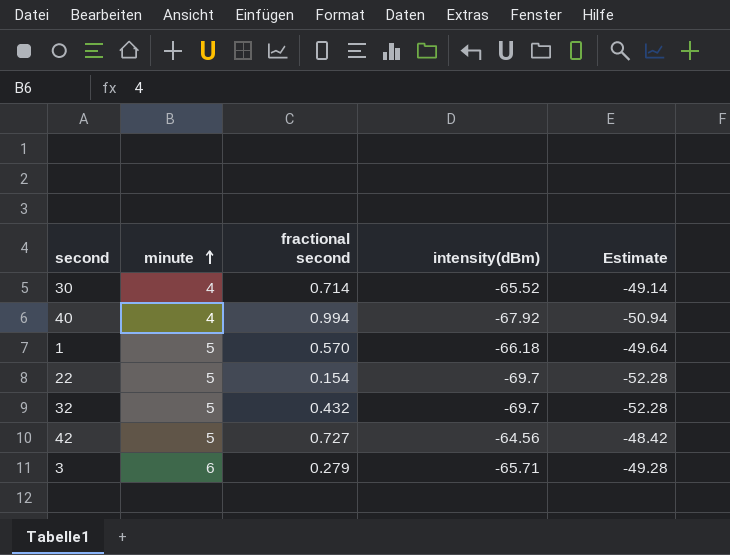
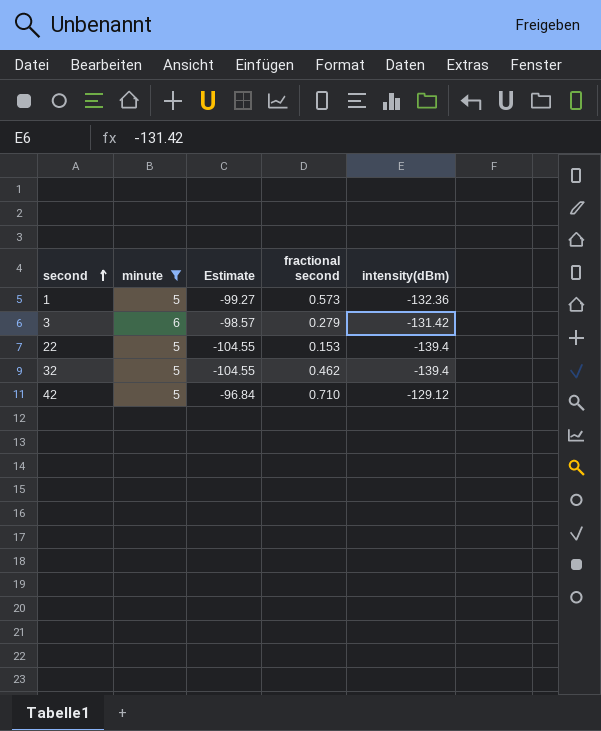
filter: none -> minute != 4
row order: minute ascending -> second ascending
column Estimate | position: 5 -> 3
1 | Estimate: -49.64 -> -99.27
1 | fractional second: 0.570 -> 0.573
1 | intensity(dBm): -66.18 -> -132.36
3 | Estimate: -49.28 -> -98.57
3 | intensity(dBm): -65.71 -> -131.42
22 | Estimate: -52.28 -> -104.55
22 | fractional second: 0.154 -> 0.153
22 | intensity(dBm): -69.7 -> -139.4
32 | Estimate: -52.28 -> -104.55
32 | fractional second: 0.432 -> 0.462
32 | intensity(dBm): -69.7 -> -139.4
42 | Estimate: -48.42 -> -96.84
42 | fractional second: 0.727 -> 0.710
42 | intensity(dBm): -64.56 -> -129.12

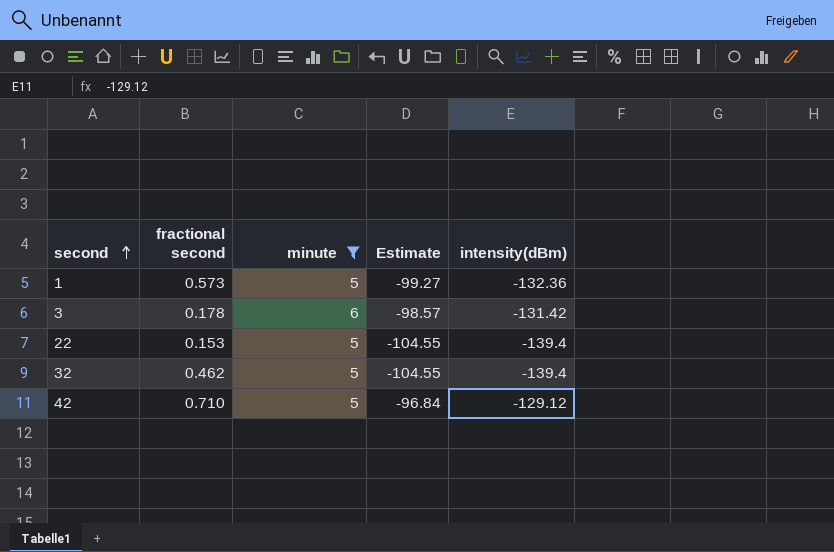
column fractional second | position: 4 -> 2
3 | fractional second: 0.279 -> 0.178

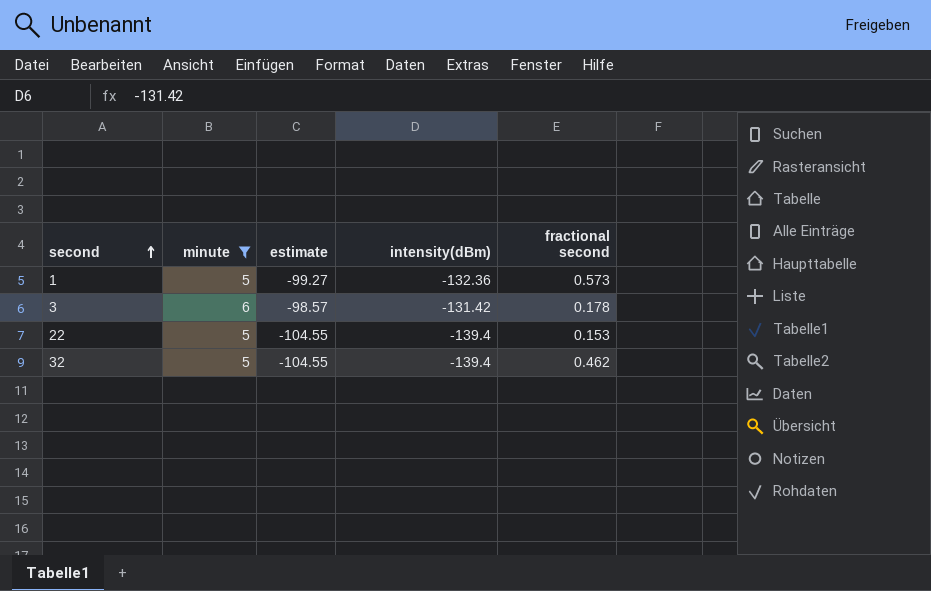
column name: Estimate -> estimate
column fractional second | position: 2 -> 5
row 42: 0.710 | 5 | -96.84 | -129.12 -> none

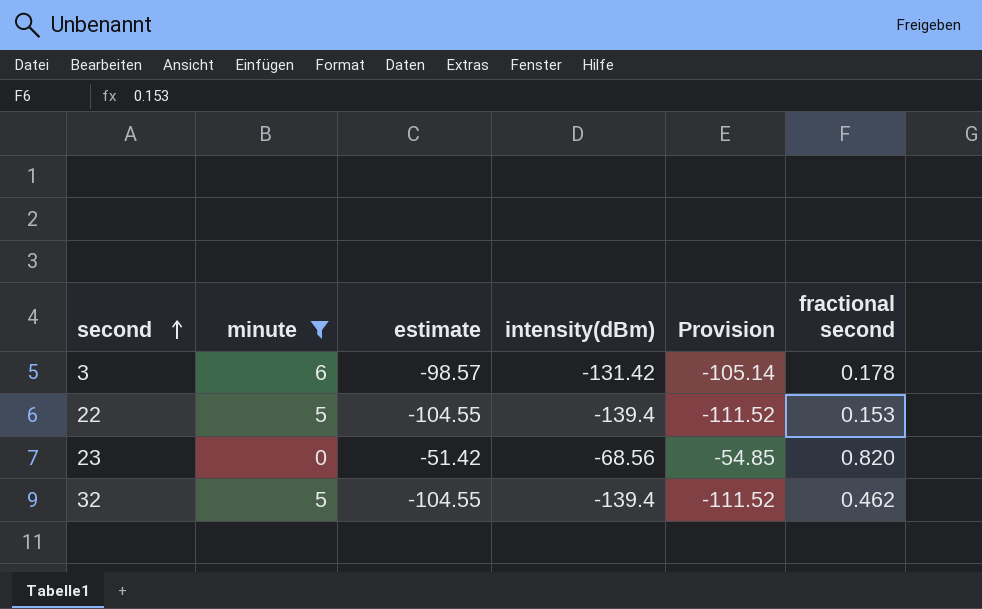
column Provision | formula: none -> [intensity(dBm)] * 0.8
row 1: 5 | -99.27 | -132.36 | 0.573 -> none
row 23: none -> 0 | -51.42 | -68.56 | -54.85 | 0.820

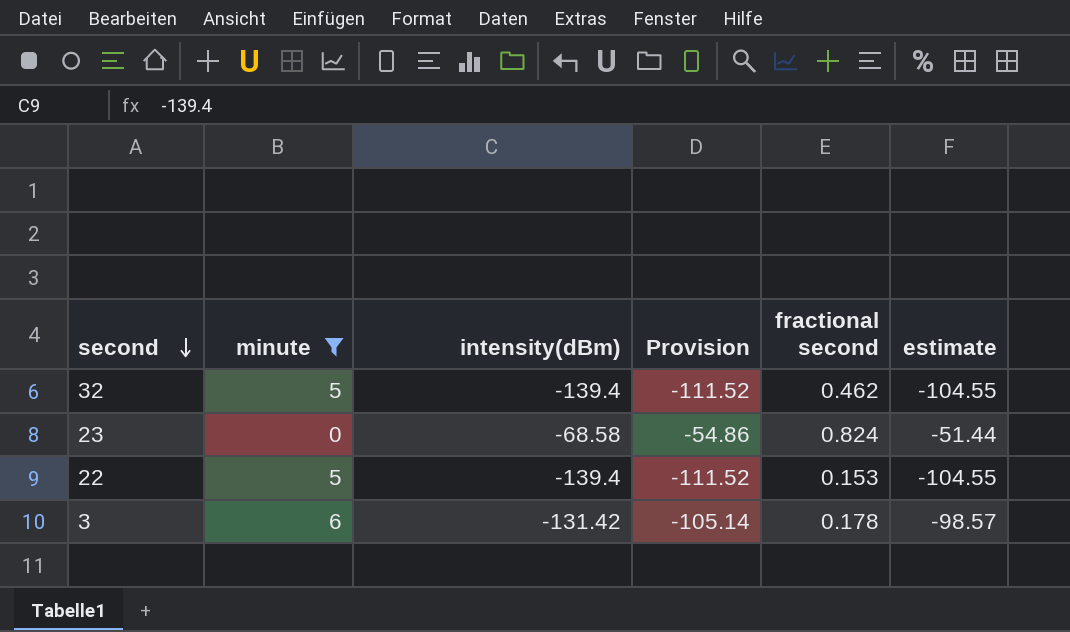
row order: second ascending -> second descending
column estimate | position: 3 -> 6
23 | intensity(dBm): -68.56 -> -68.58
23 | Provision: -54.85 -> -54.86
23 | fractional second: 0.820 -> 0.824
23 | estimate: -51.42 -> -51.44

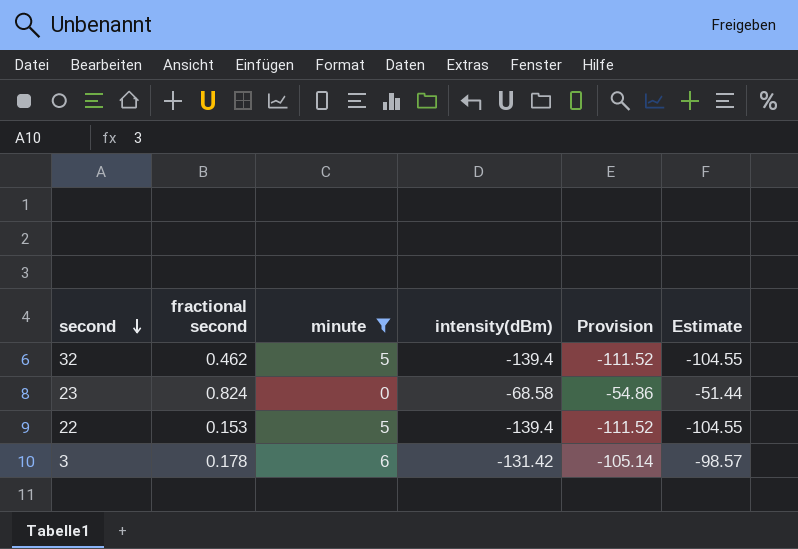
column fractional second | position: 5 -> 2
column name: estimate -> Estimate

